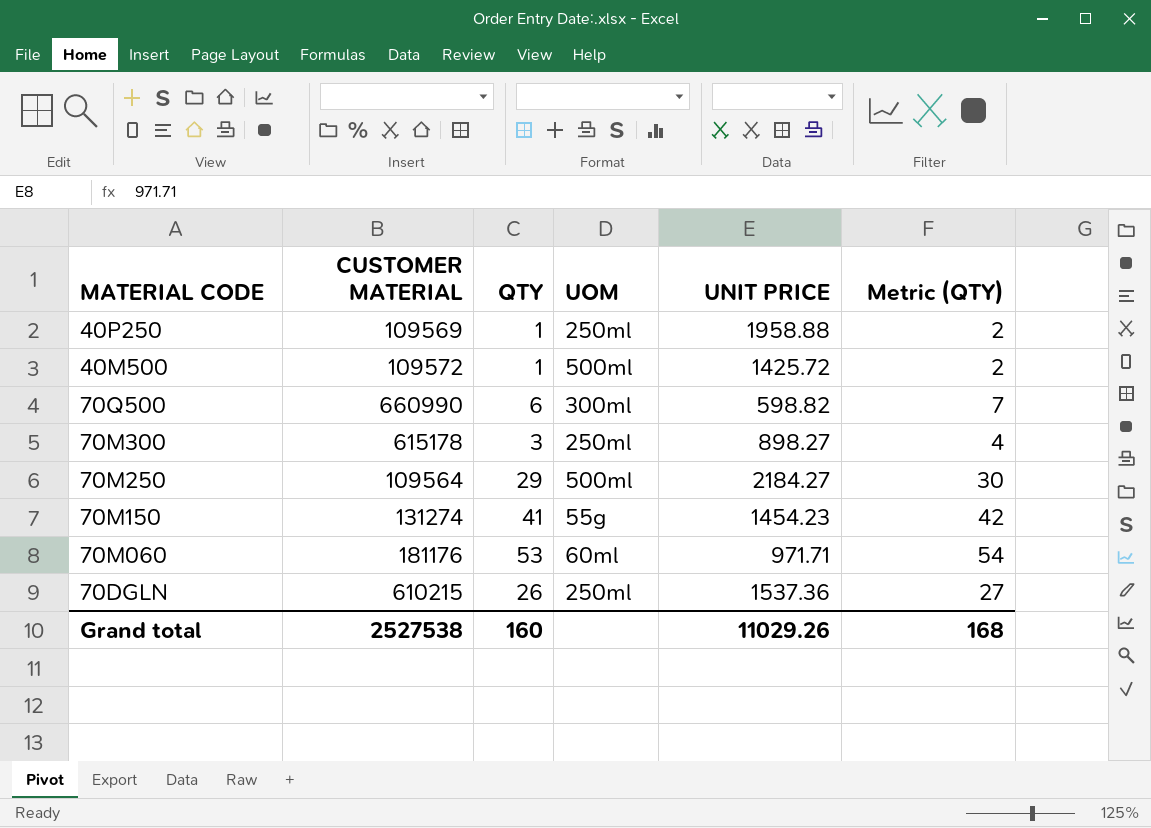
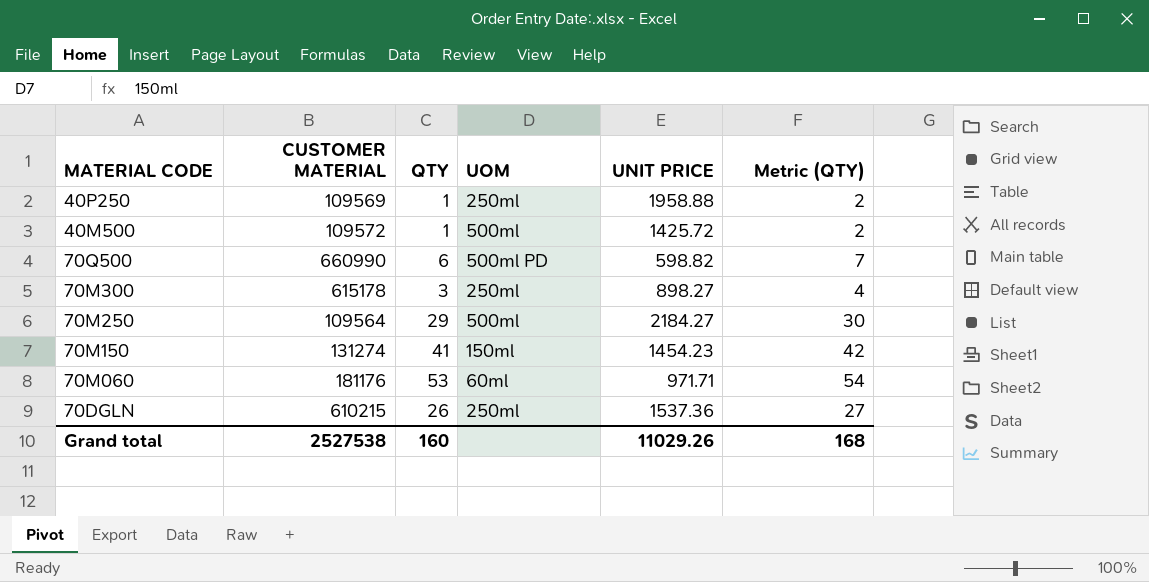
70Q500 | UOM: 300ml -> 500ml PD
70M150 | UOM: 55g -> 150ml

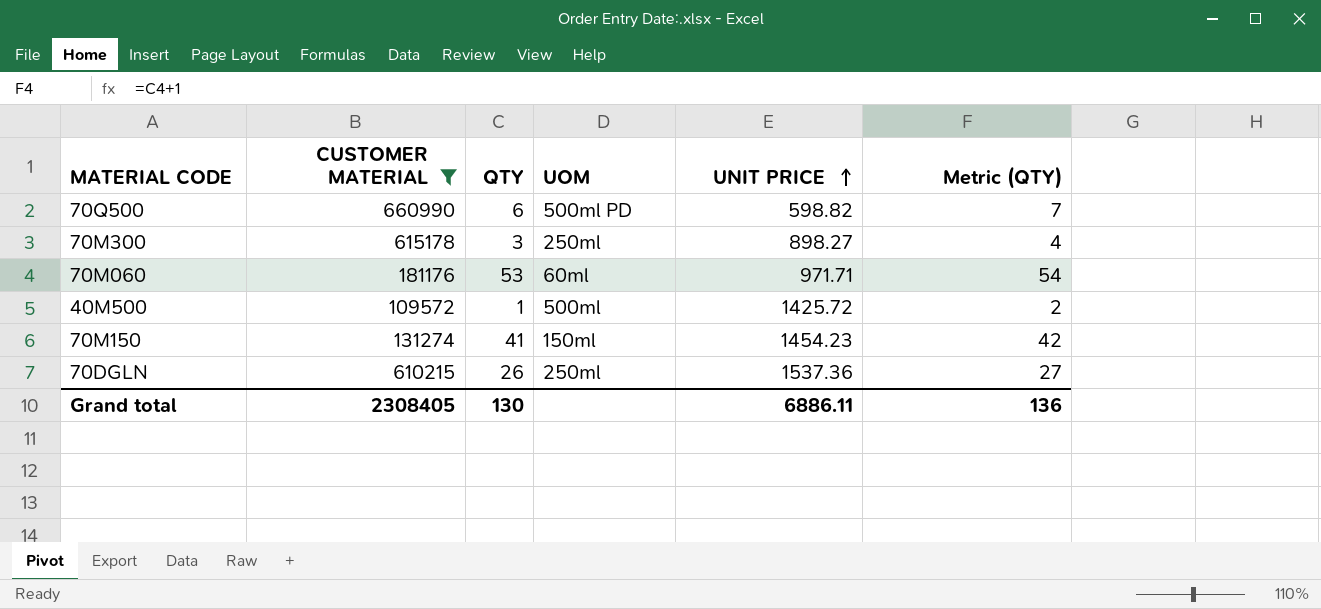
filter: none -> CUSTOMER MATERIAL >= 109572
row order: none -> UNIT PRICE ascending
Grand total | CUSTOMER MATERIAL: 2527538 -> 2308405
Grand total | QTY: 160 -> 130
Grand total | UNIT PRICE: 11029.26 -> 6886.11
Grand total | Metric (QTY): 168 -> 136

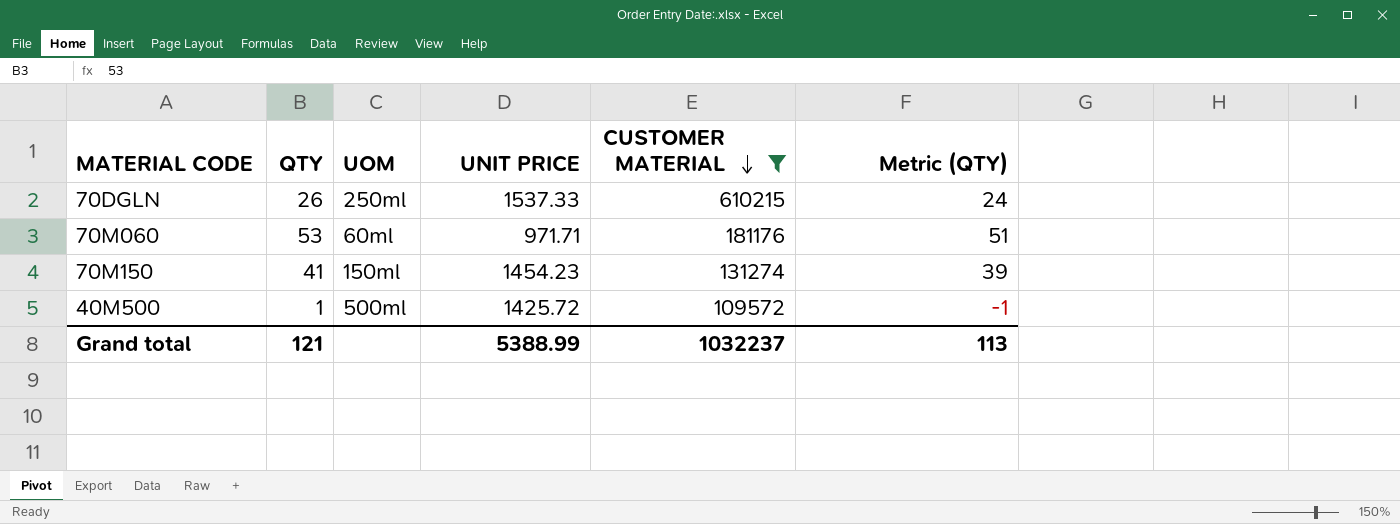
row order: UNIT PRICE ascending -> CUSTOMER MATERIAL descending
column CUSTOMER MATERIAL | position: 2 -> 5
column Metric (QTY) | formula: [QTY] + 1 -> [QTY] - 2
row 70Q500: 660990 | 6 | 500ml PD | 598.82 | 7 -> none
row 70M300: 615178 | 3 | 250ml | 898.27 | 4 -> none
70DGLN | UNIT PRICE: 1537.36 -> 1537.33
Grand total | QTY: 130 -> 121
Grand total | UNIT PRICE: 6886.11 -> 5388.99
Grand total | CUSTOMER MATERIAL: 2308405 -> 1032237
Grand total | Metric (QTY): 136 -> 113

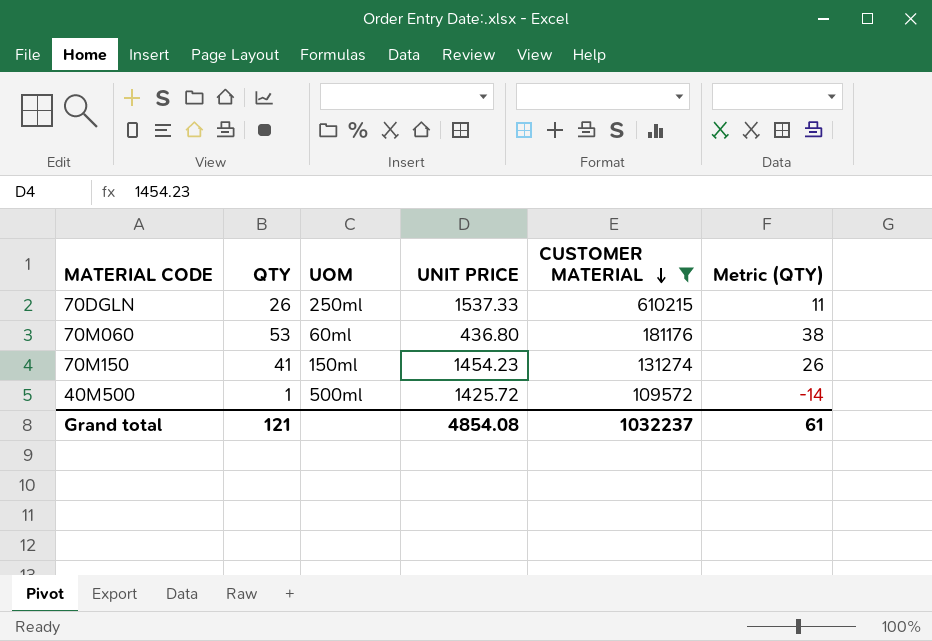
column Metric (QTY) | formula: [QTY] - 2 -> [QTY] - 15
70M060 | UNIT PRICE: 971.71 -> 436.80
Grand total | UNIT PRICE: 5388.99 -> 4854.08
Grand total | Metric (QTY): 113 -> 61

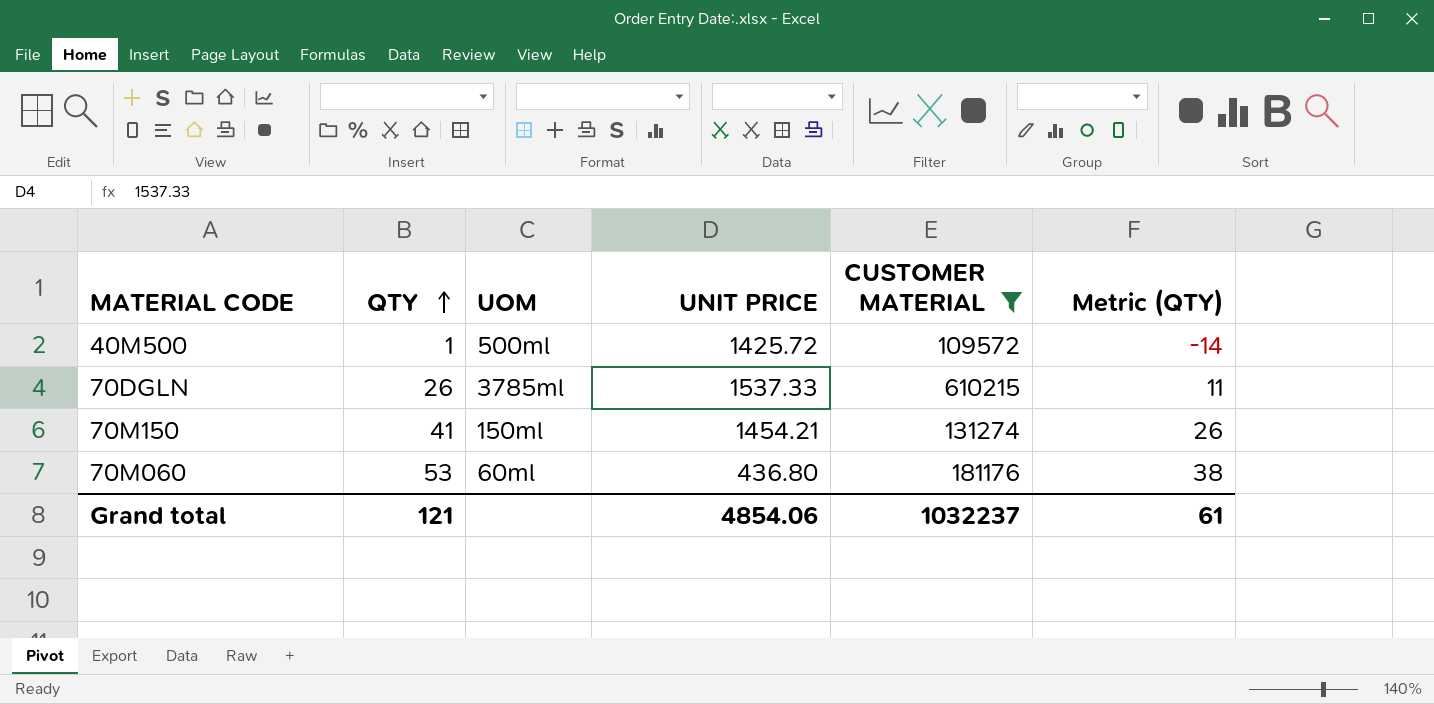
row order: CUSTOMER MATERIAL descending -> QTY ascending
70DGLN | UOM: 250ml -> 3785ml
70M150 | UNIT PRICE: 1454.23 -> 1454.21
Grand total | UNIT PRICE: 4854.08 -> 4854.06

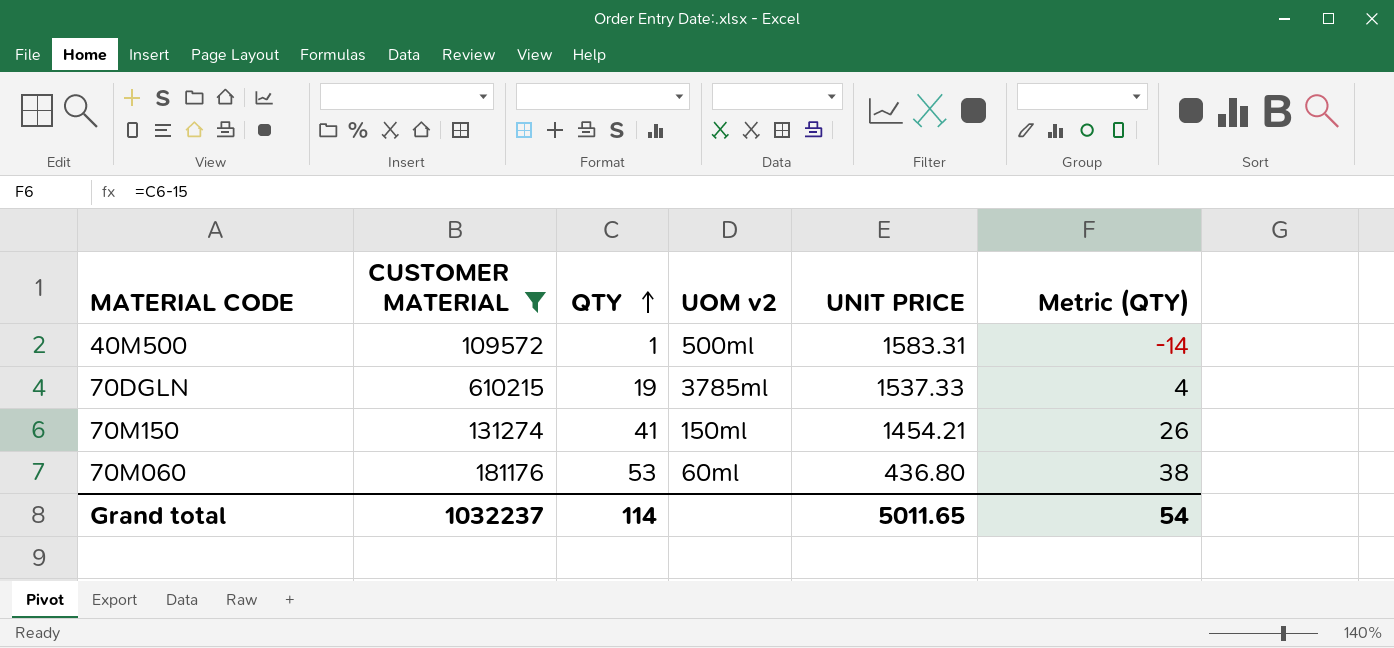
column CUSTOMER MATERIAL | position: 5 -> 2
column name: UOM -> UOM v2
40M500 | UNIT PRICE: 1425.72 -> 1583.31
70DGLN | QTY: 26 -> 19
70DGLN | Metric (QTY): 11 -> 4
Grand total | QTY: 121 -> 114
Grand total | UNIT PRICE: 4854.06 -> 5011.65
Grand total | Metric (QTY): 61 -> 54

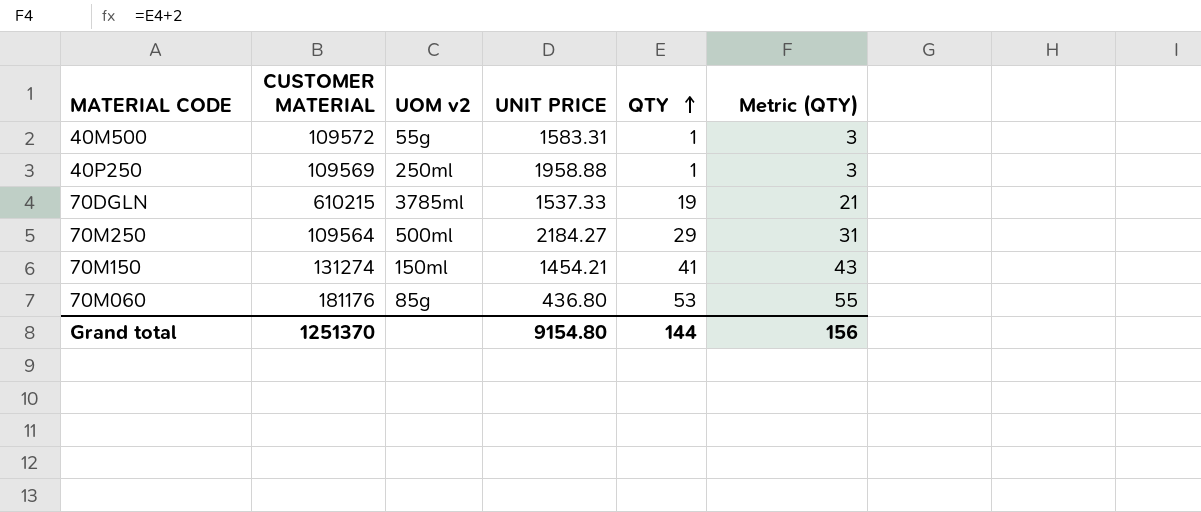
filter: CUSTOMER MATERIAL >= 109572 -> none
column QTY | position: 3 -> 5
column Metric (QTY) | formula: [QTY] - 15 -> [QTY] + 2
40M500 | UOM v2: 500ml -> 55g
70M060 | UOM v2: 60ml -> 85g
Grand total | CUSTOMER MATERIAL: 1032237 -> 1251370
Grand total | UNIT PRICE: 5011.65 -> 9154.80
Grand total | QTY: 114 -> 144
Grand total | Metric (QTY): 54 -> 156

